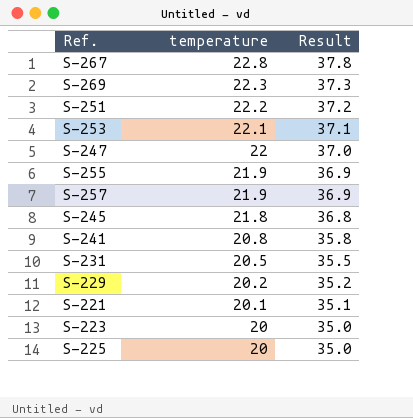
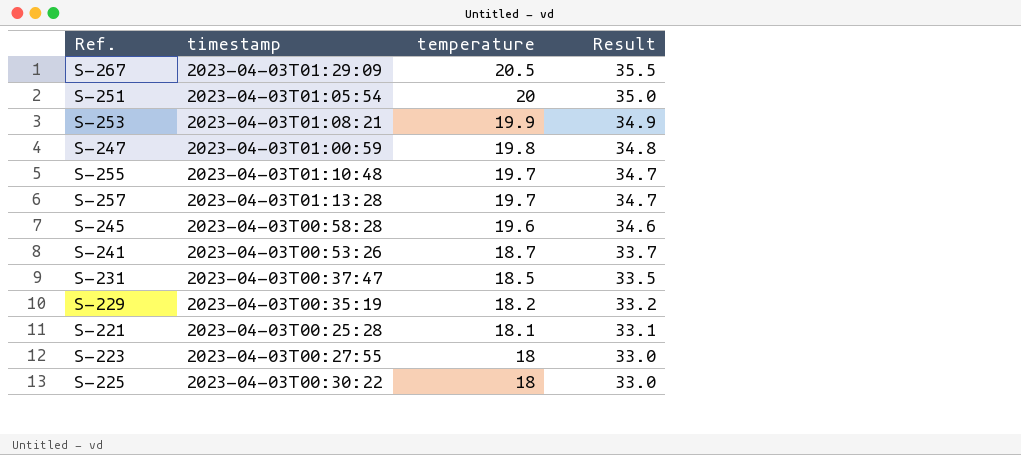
column timestamp | position: none -> 2
row S-269: 22.3 | 37.3 -> none
S-267 | temperature: 22.8 -> 20.5
S-267 | Result: 37.8 -> 35.5
S-251 | temperature: 22.2 -> 20
S-251 | Result: 37.2 -> 35.0
S-253 | temperature: 22.1 -> 19.9
S-253 | Result: 37.1 -> 34.9
S-247 | temperature: 22 -> 19.8
S-247 | Result: 37.0 -> 34.8
S-255 | temperature: 21.9 -> 19.7
S-255 | Result: 36.9 -> 34.7
S-257 | temperature: 21.9 -> 19.7
S-257 | Result: 36.9 -> 34.7
S-245 | temperature: 21.8 -> 19.6
S-245 | Result: 36.8 -> 34.6
S-241 | temperature: 20.8 -> 18.7
S-241 | Result: 35.8 -> 33.7
S-231 | temperature: 20.5 -> 18.5
S-231 | Result: 35.5 -> 33.5
S-229 | temperature: 20.2 -> 18.2
S-229 | Result: 35.2 -> 33.2
S-221 | temperature: 20.1 -> 18.1
S-221 | Result: 35.1 -> 33.1
S-223 | temperature: 20 -> 18
S-223 | Result: 35.0 -> 33.0
S-225 | temperature: 20 -> 18
S-225 | Result: 35.0 -> 33.0

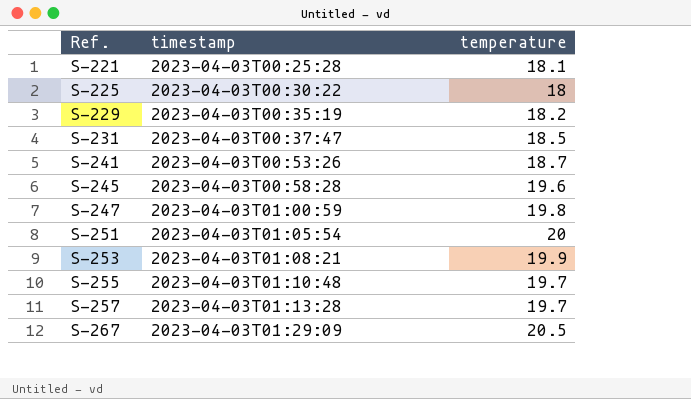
row order: temperature descending -> Ref. ascending
column Result | formula: [temperature] + 15 -> none
row S-223: 2023-04-03T00:27:55 | 18 | 33.0 -> none

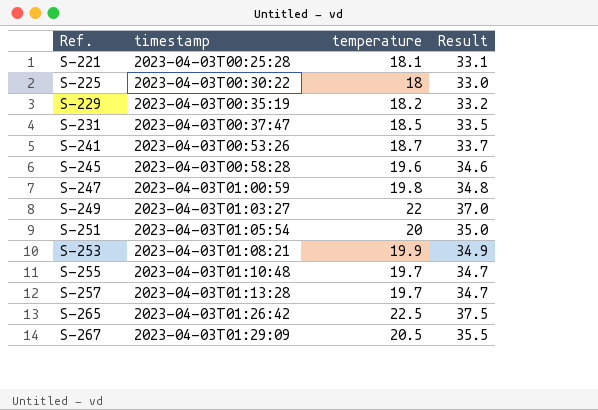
column Result | formula: none -> [temperature] + 15
row S-249: none -> 2023-04-03T01:03:27 | 22 | 37.0
row S-265: none -> 2023-04-03T01:26:42 | 22.5 | 37.5

